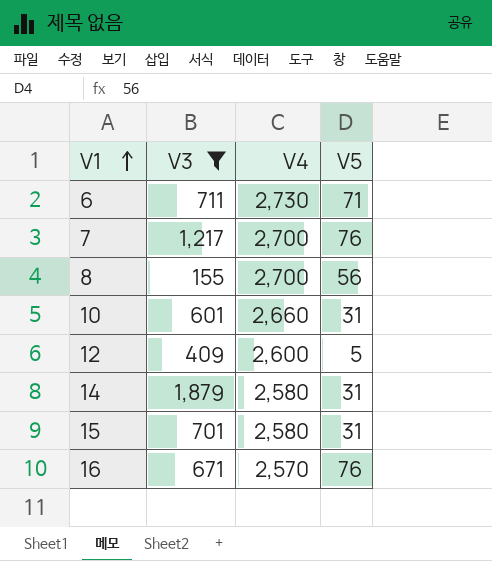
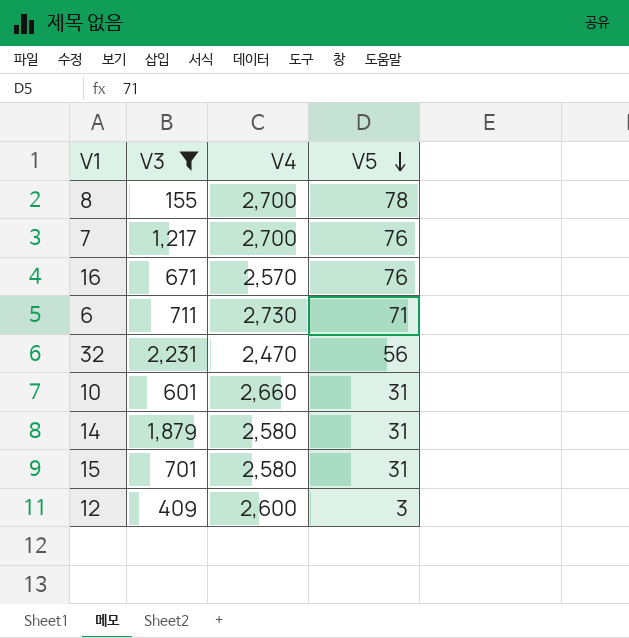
row order: V1 ascending -> V5 descending
8 | V5: 56 -> 78
row 32: none -> 2,231 | 2,470 | 56
12 | V5: 5 -> 3

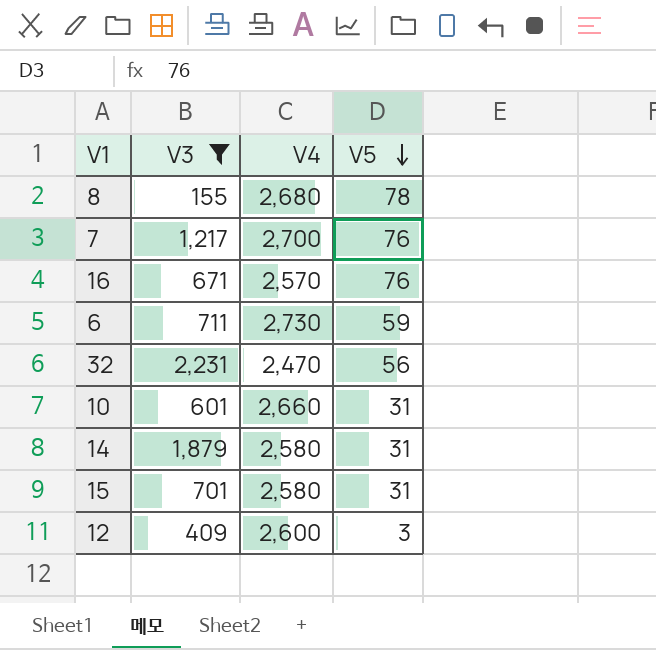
8 | V4: 2,700 -> 2,680
6 | V5: 71 -> 59

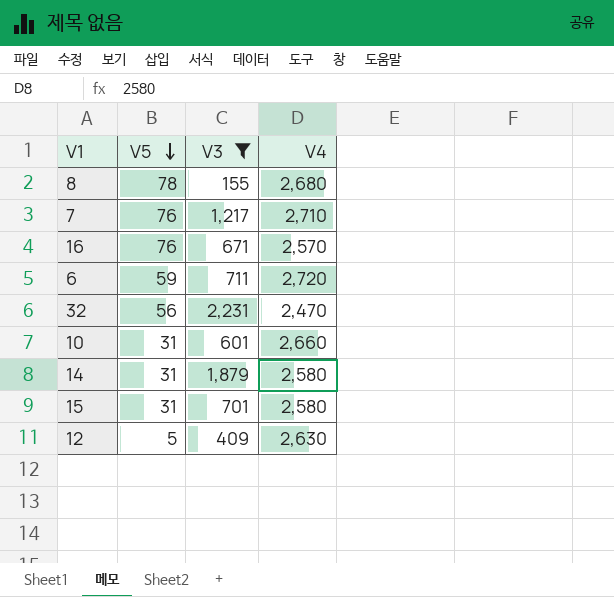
column V5 | position: 4 -> 2
7 | V4: 2,700 -> 2,710
6 | V4: 2,730 -> 2,720
12 | V5: 3 -> 5
12 | V4: 2,600 -> 2,630

